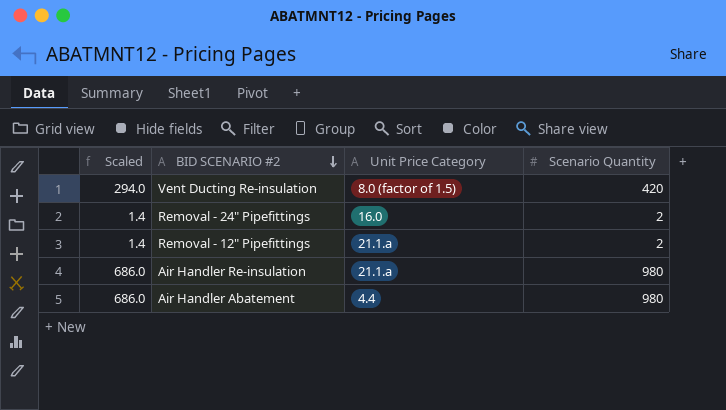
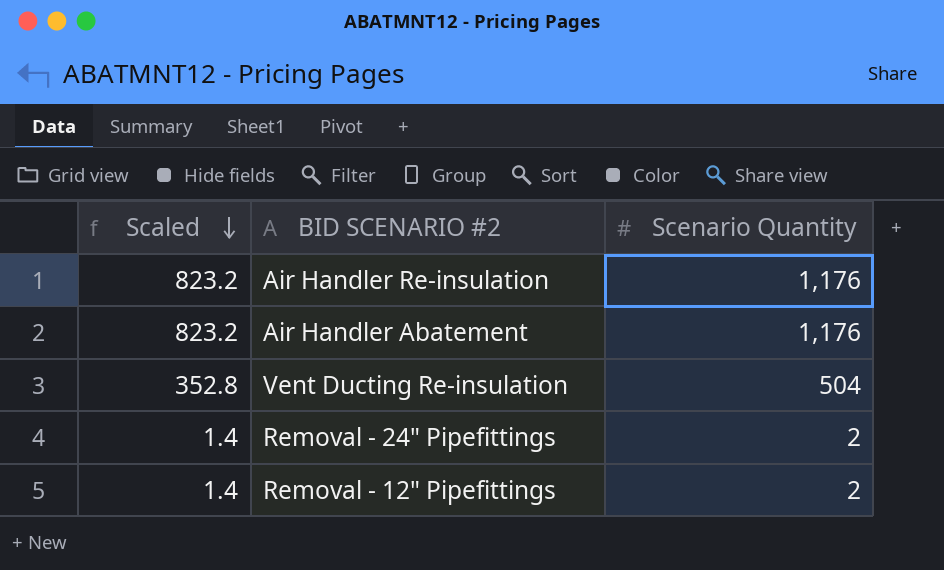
row order: BID SCENARIO #2 descending -> Scaled descending
column Unit Price Category | position: 3 -> none
Air Handler Re-insulation | Scaled: 686.0 -> 823.2
Air Handler Re-insulation | Scenario Quantity: 980 -> 1,176
Air Handler Abatement | Scaled: 686.0 -> 823.2
Air Handler Abatement | Scenario Quantity: 980 -> 1,176
Vent Ducting Re-insulation | Scaled: 294.0 -> 352.8
Vent Ducting Re-insulation | Scenario Quantity: 420 -> 504

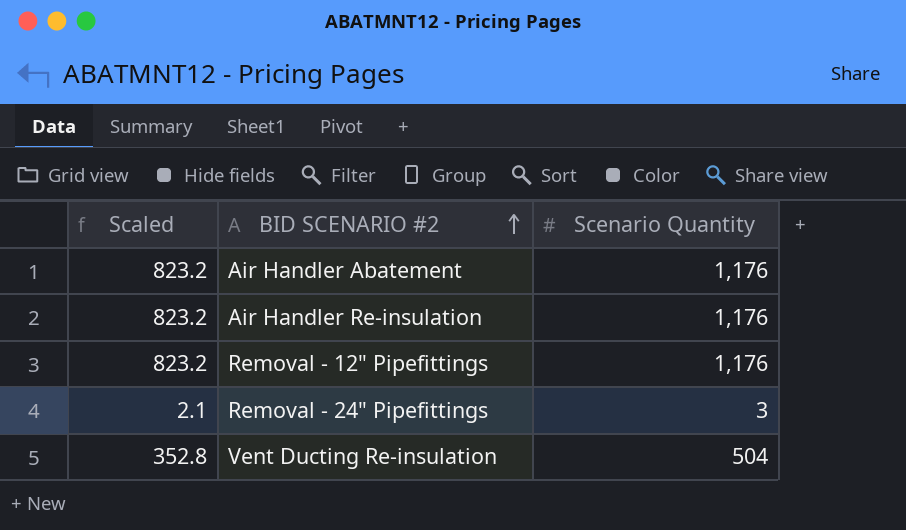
row order: Scaled descending -> BID SCENARIO #2 ascending
Removal - 12" Pipefittings | Scaled: 1.4 -> 823.2
Removal - 12" Pipefittings | Scenario Quantity: 2 -> 1,176
Removal - 24" Pipefittings | Scaled: 1.4 -> 2.1
Removal - 24" Pipefittings | Scenario Quantity: 2 -> 3

